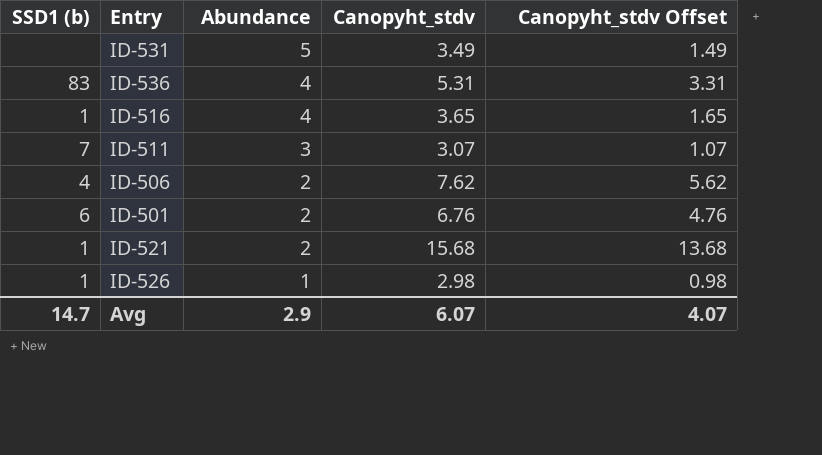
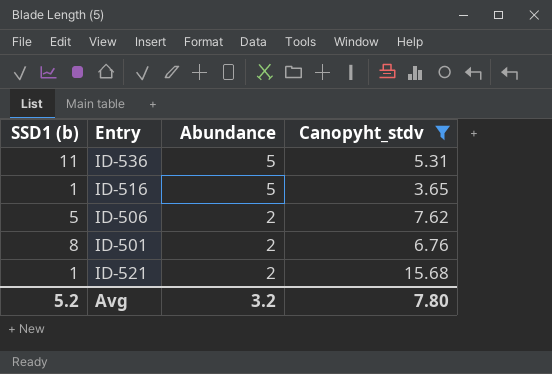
filter: none -> Canopyht_stdv >= 3.65
column Canopyht_stdv Offset | formula: [Canopyht_stdv] - 2 -> none
ID-536 | SSD1 (b): 83 -> 11
ID-536 | Abundance: 4 -> 5
ID-516 | Abundance: 4 -> 5
ID-506 | SSD1 (b): 4 -> 5
ID-501 | SSD1 (b): 6 -> 8
Avg | SSD1 (b): 14.7 -> 5.2
Avg | Abundance: 2.9 -> 3.2
Avg | Canopyht_stdv: 6.07 -> 7.80

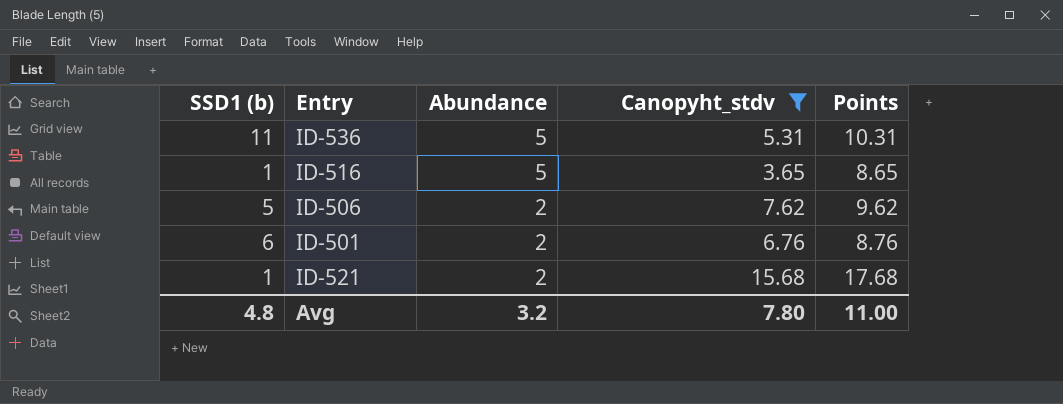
column Points | formula: none -> [Abundance] + [Canopyht_stdv]
ID-501 | SSD1 (b): 8 -> 6
Avg | SSD1 (b): 5.2 -> 4.8

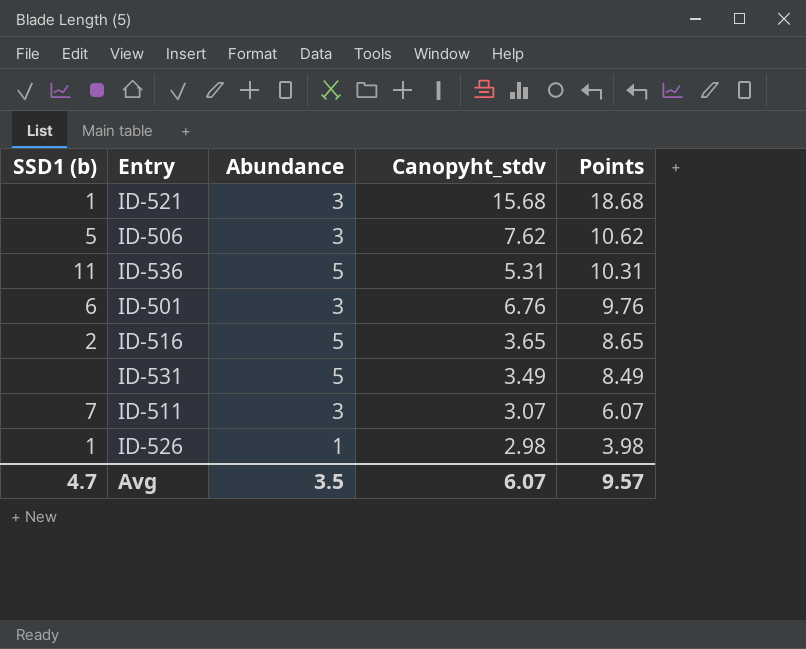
filter: Canopyht_stdv >= 3.65 -> none
row order: Abundance descending -> Points descending
ID-521 | Abundance: 2 -> 3
ID-521 | Points: 17.68 -> 18.68
ID-506 | Abundance: 2 -> 3
ID-506 | Points: 9.62 -> 10.62
ID-501 | Abundance: 2 -> 3
ID-501 | Points: 8.76 -> 9.76
ID-516 | SSD1 (b): 1 -> 2
Avg | SSD1 (b): 4.8 -> 4.7
Avg | Abundance: 3.2 -> 3.5
Avg | Canopyht_stdv: 7.80 -> 6.07
Avg | Points: 11.00 -> 9.57

